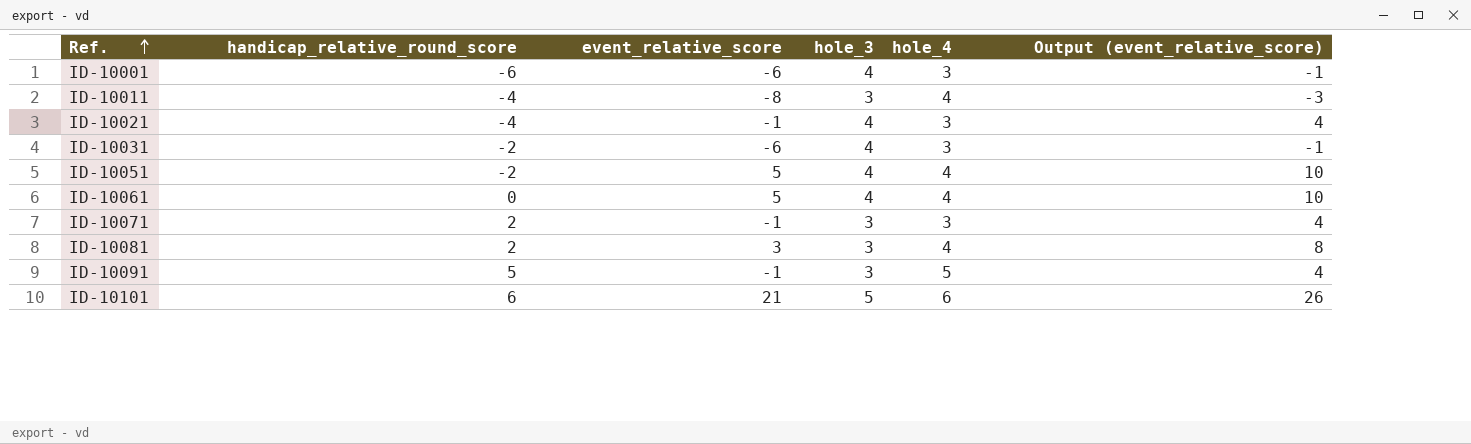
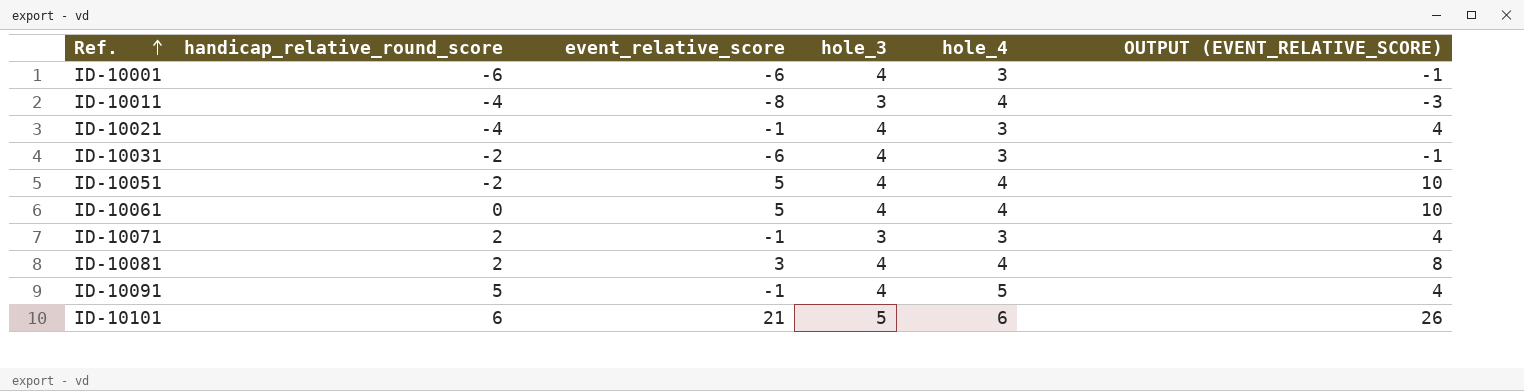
column name: Output (event_relative_score) -> OUTPUT (EVENT_RELATIVE_SCORE)
ID-10081 | hole_3: 3 -> 4
ID-10091 | hole_3: 3 -> 4

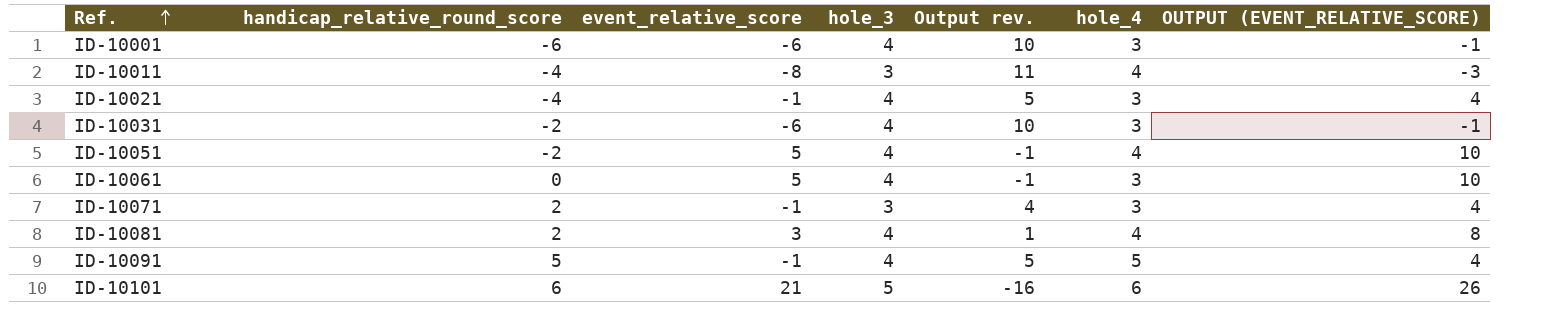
column Output rev. | formula: none -> [hole_3] - [event_relative_score]
ID-10061 | hole_4: 4 -> 3

